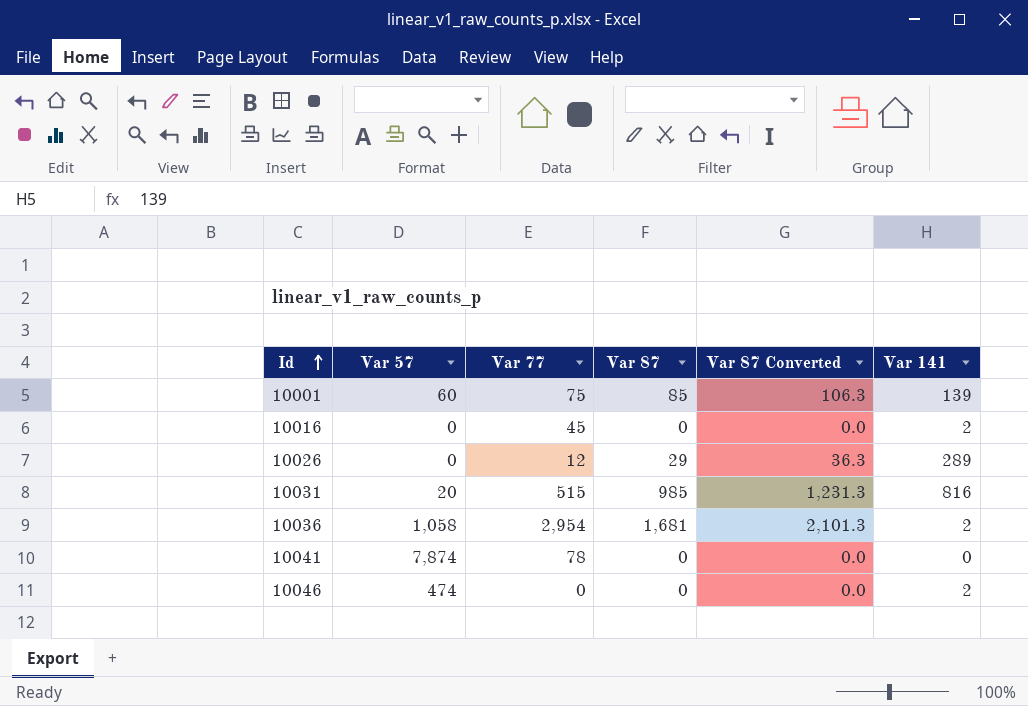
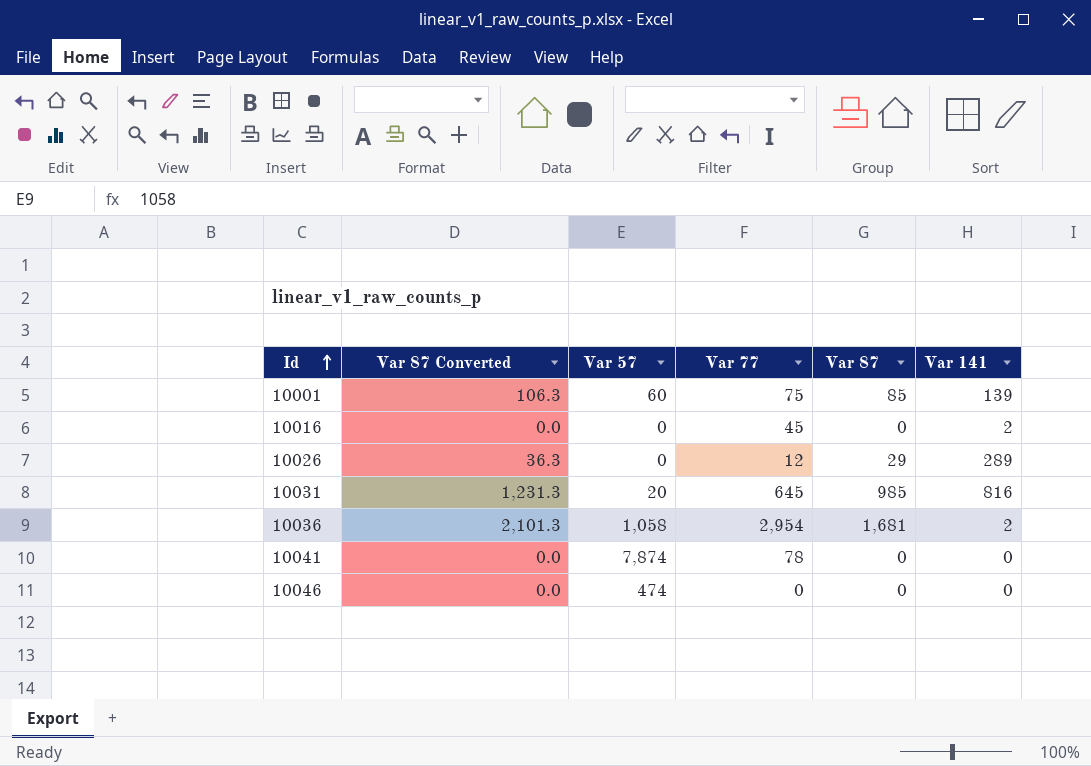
column Var 87 Converted | position: 5 -> 2
10031 | Var 77: 515 -> 645
10046 | Var 141: 2 -> 0

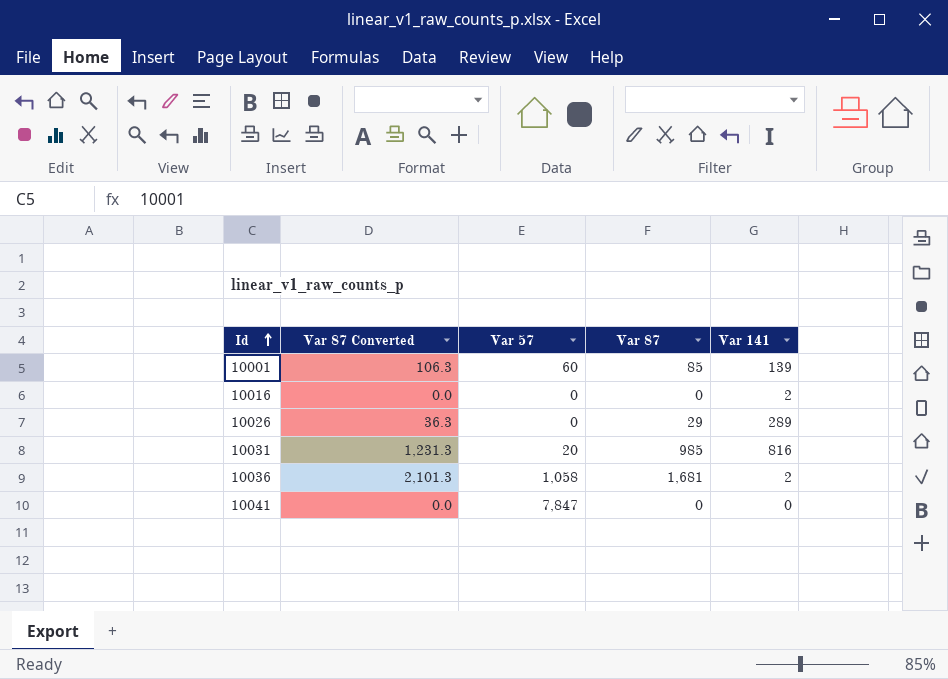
column Var 77 | position: 4 -> none
row 10046: 0.0 | 474 | 0 | 0 | 0 -> none
10041 | Var 57: 7,874 -> 7,847

